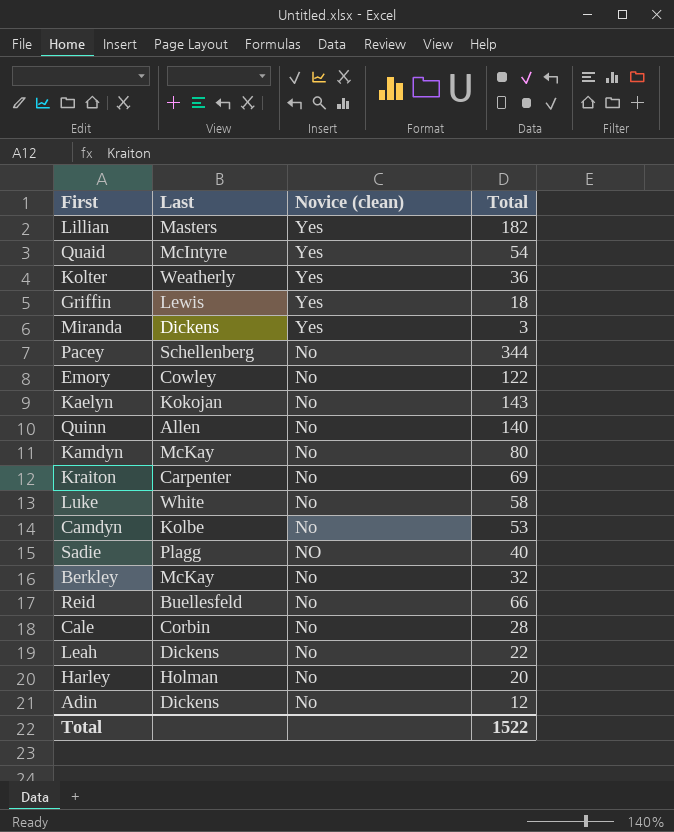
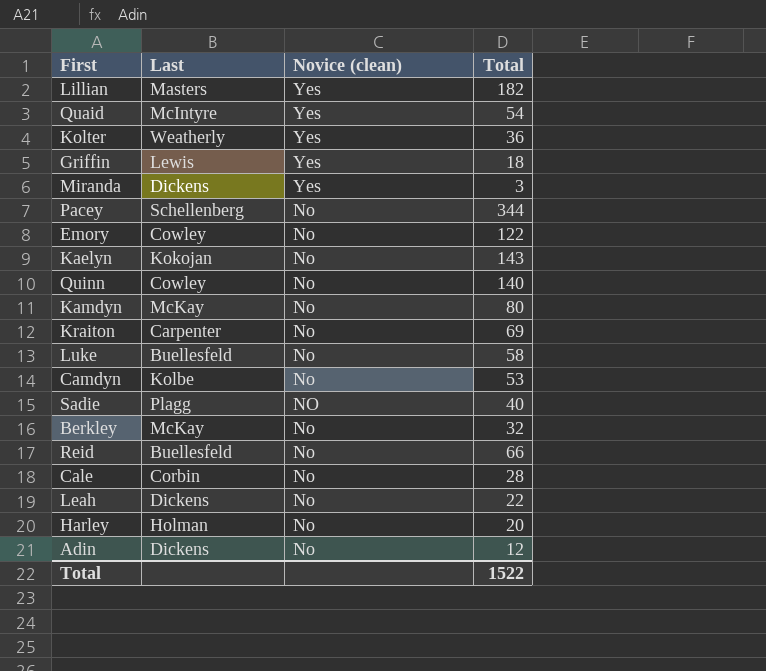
Quinn | Last: Allen -> Cowley
Luke | Last: White -> Buellesfeld

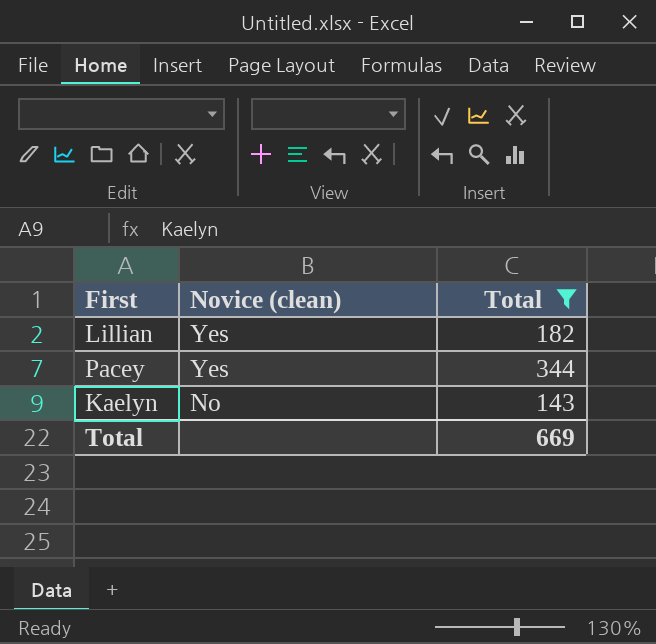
filter: none -> Total >= 143
column Last | position: 2 -> none
Pacey | Novice (clean): No -> Yes
Total | Total: 1522 -> 669

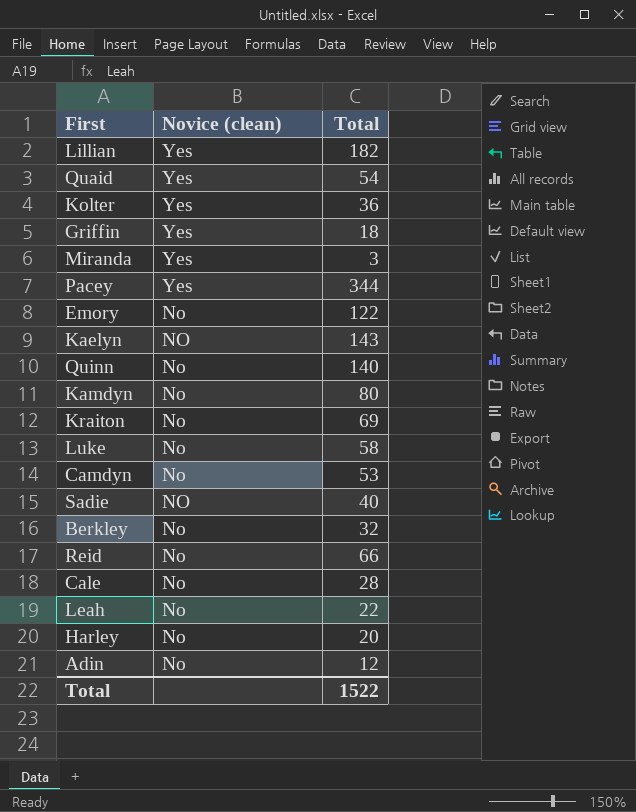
filter: Total >= 143 -> none
Kaelyn | Novice (clean): No -> NO
Total | Total: 669 -> 1522

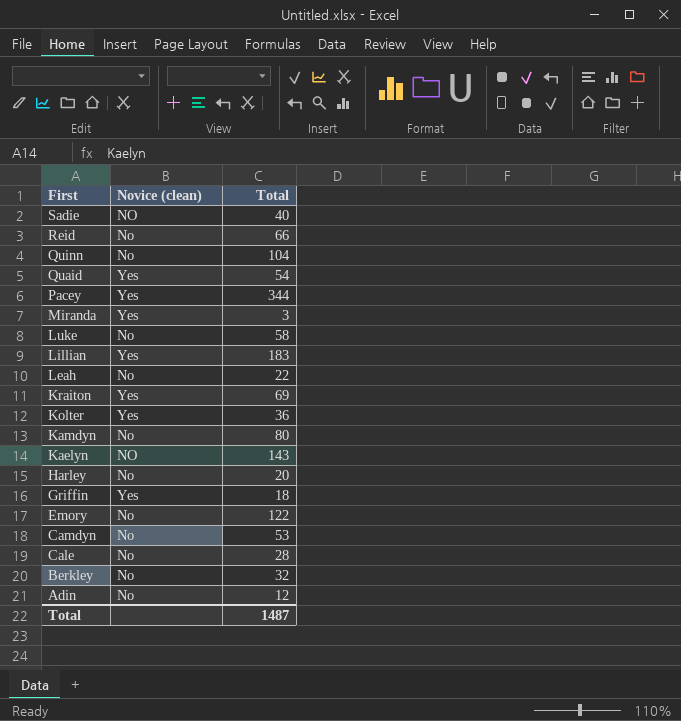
row order: Novice (clean) descending -> First descending
Quinn | Total: 140 -> 104
Lillian | Total: 182 -> 183
Kraiton | Novice (clean): No -> Yes
Total | Total: 1522 -> 1487

